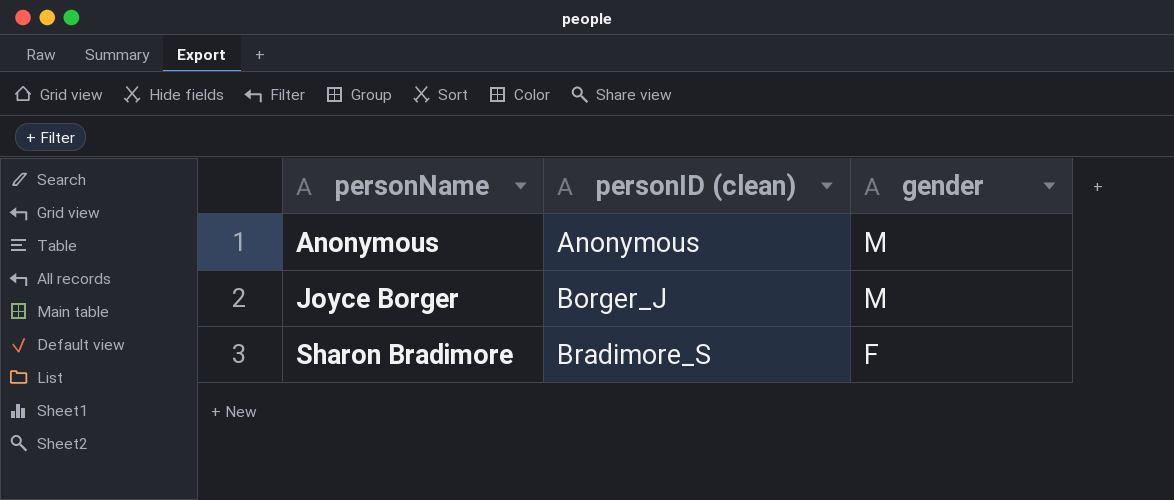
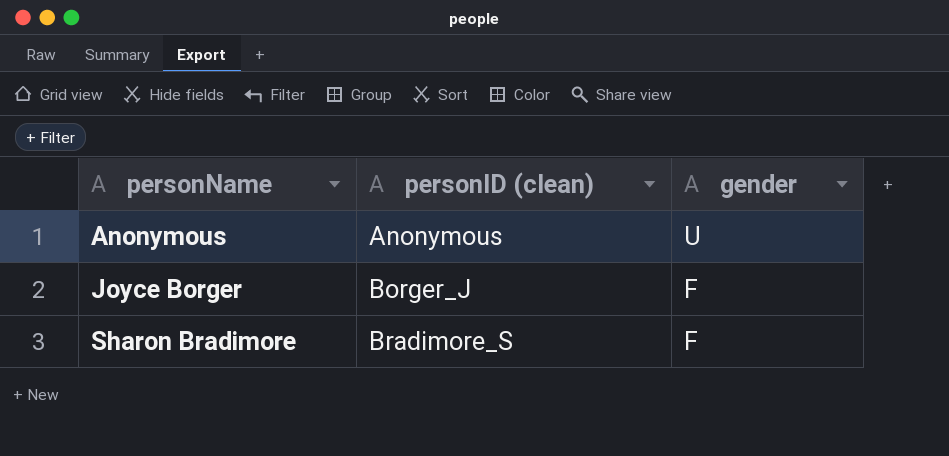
Anonymous | gender: M -> U
Joyce Borger | gender: M -> F

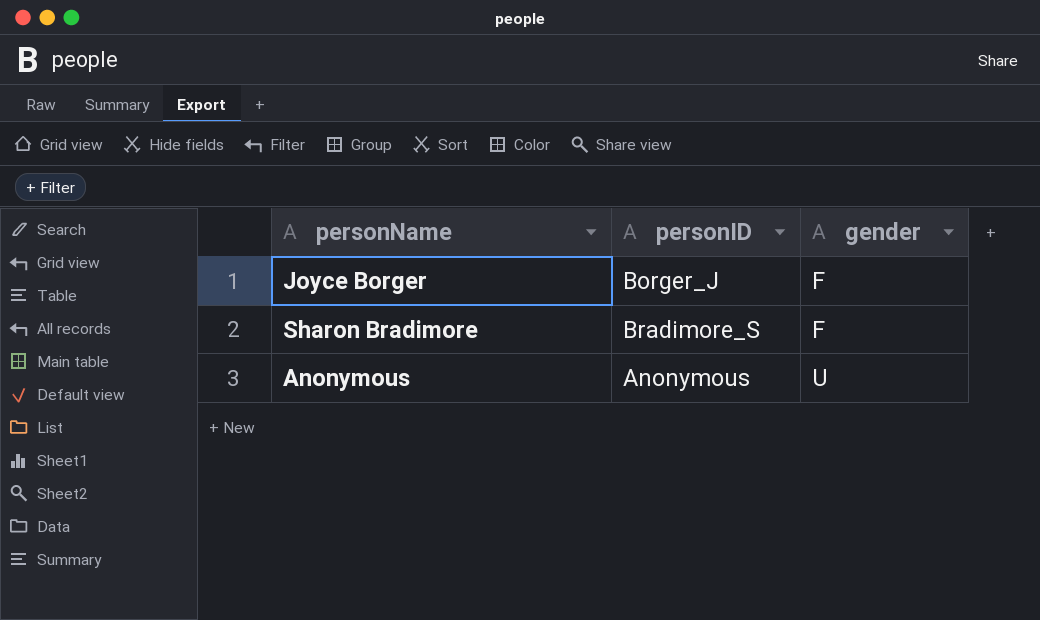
row order: personName ascending -> gender ascending
column name: personID (clean) -> personID

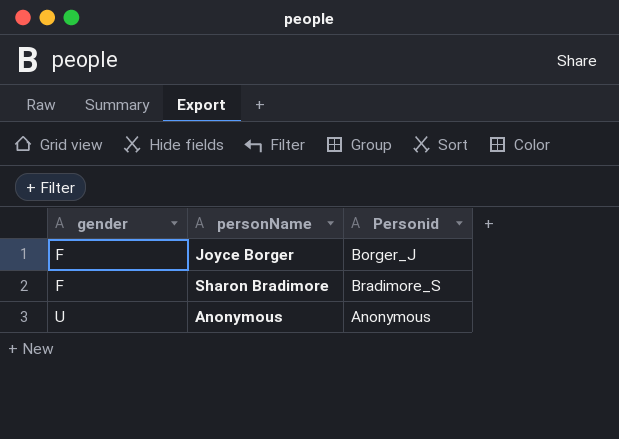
column gender | position: 3 -> 1
column name: personID -> Personid

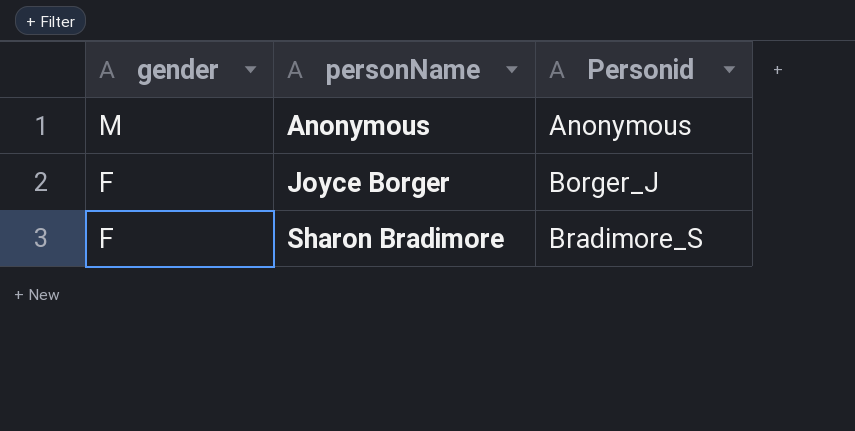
row order: gender ascending -> gender descending
Anonymous | gender: U -> M

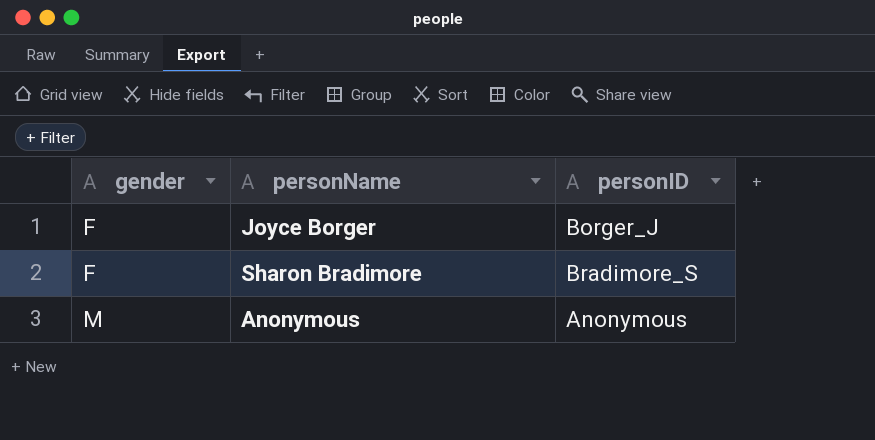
row order: gender descending -> gender ascending
column name: Personid -> personID

